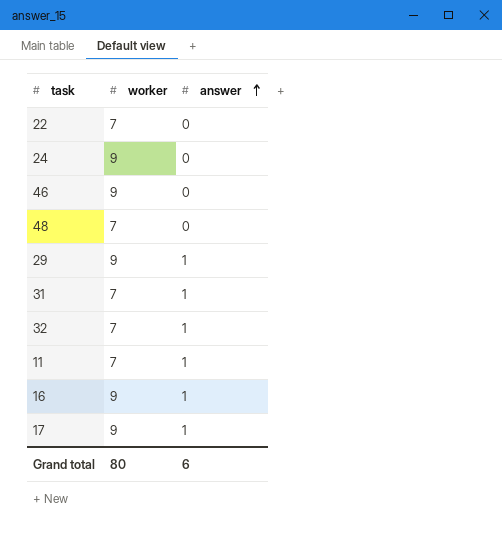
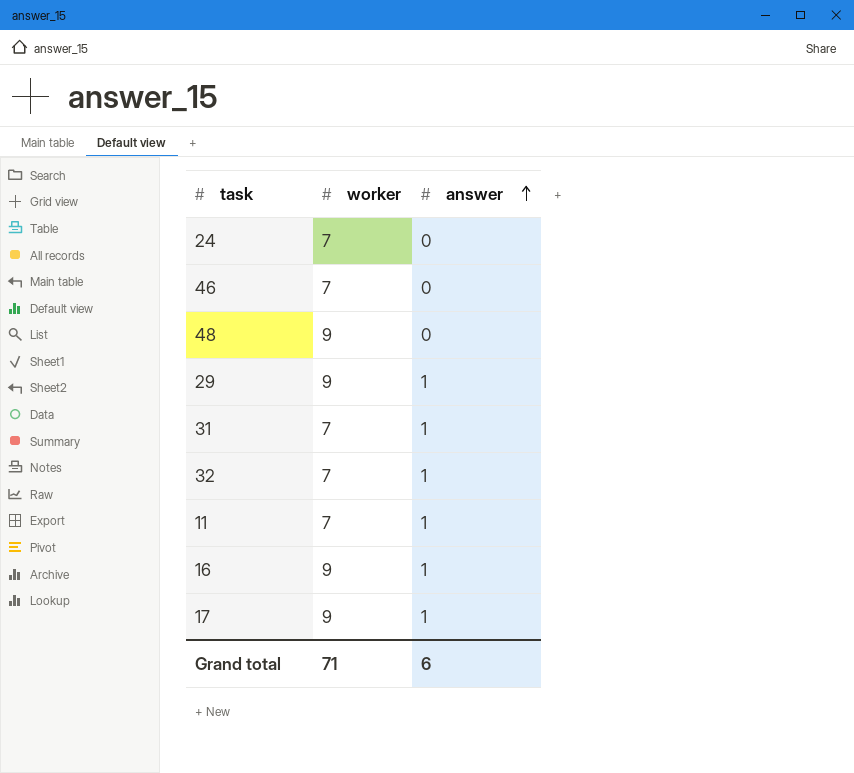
row 22: 7 | 0 -> none
24 | worker: 9 -> 7
46 | worker: 9 -> 7
48 | worker: 7 -> 9
Grand total | worker: 80 -> 71

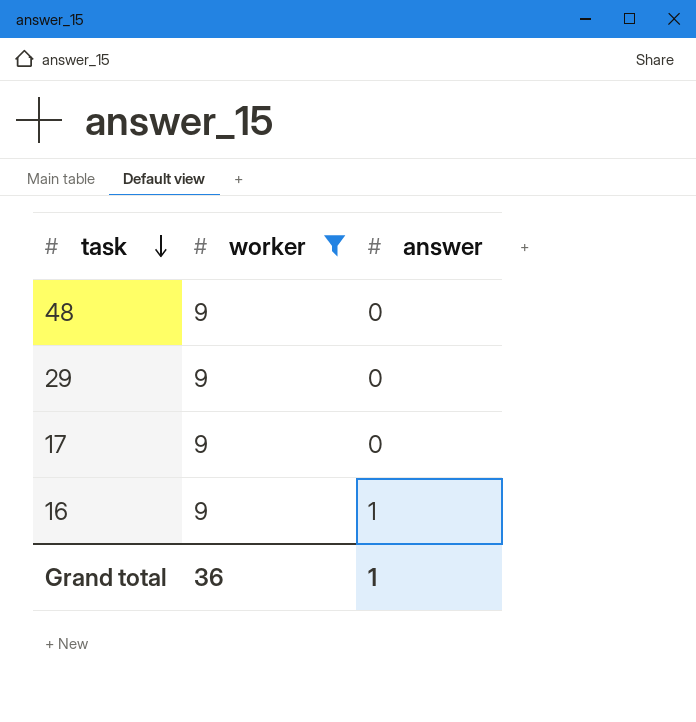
filter: none -> worker = 9
row order: answer ascending -> task descending
29 | answer: 1 -> 0
17 | answer: 1 -> 0
Grand total | worker: 71 -> 36
Grand total | answer: 6 -> 1

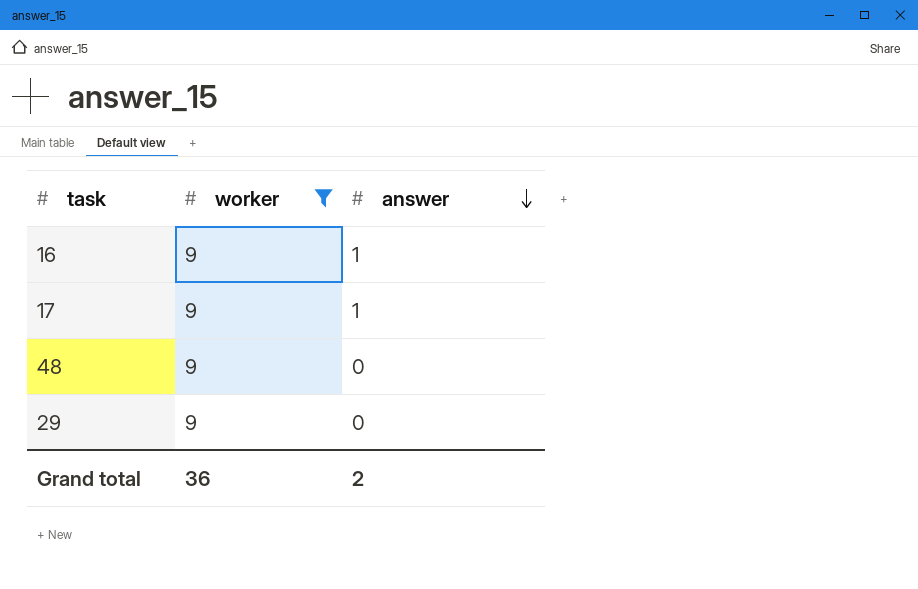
row order: task descending -> answer descending
17 | answer: 0 -> 1
Grand total | answer: 1 -> 2

